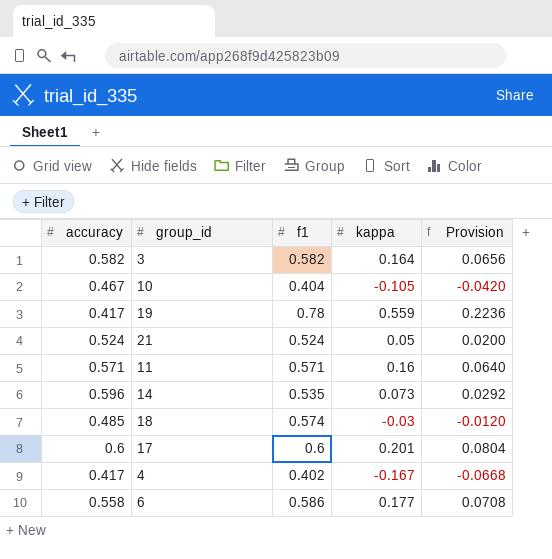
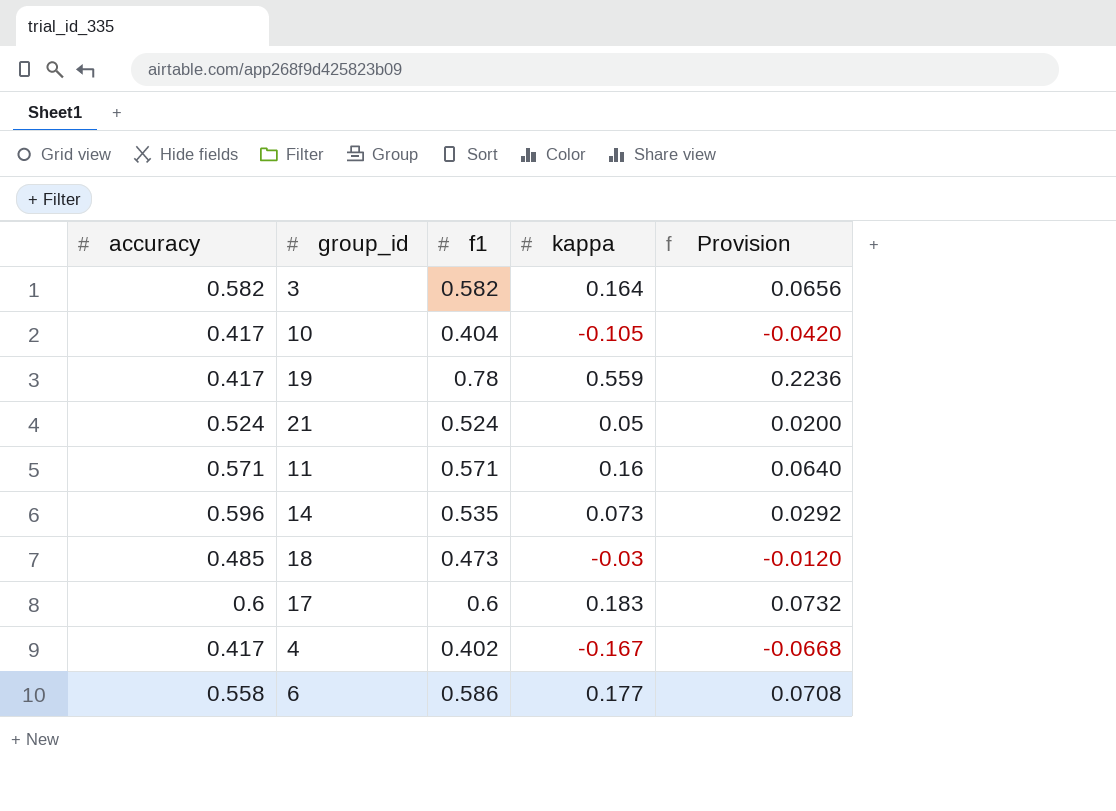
10 | accuracy: 0.467 -> 0.417
18 | f1: 0.574 -> 0.473
17 | kappa: 0.201 -> 0.183
17 | Provision: 0.0804 -> 0.0732

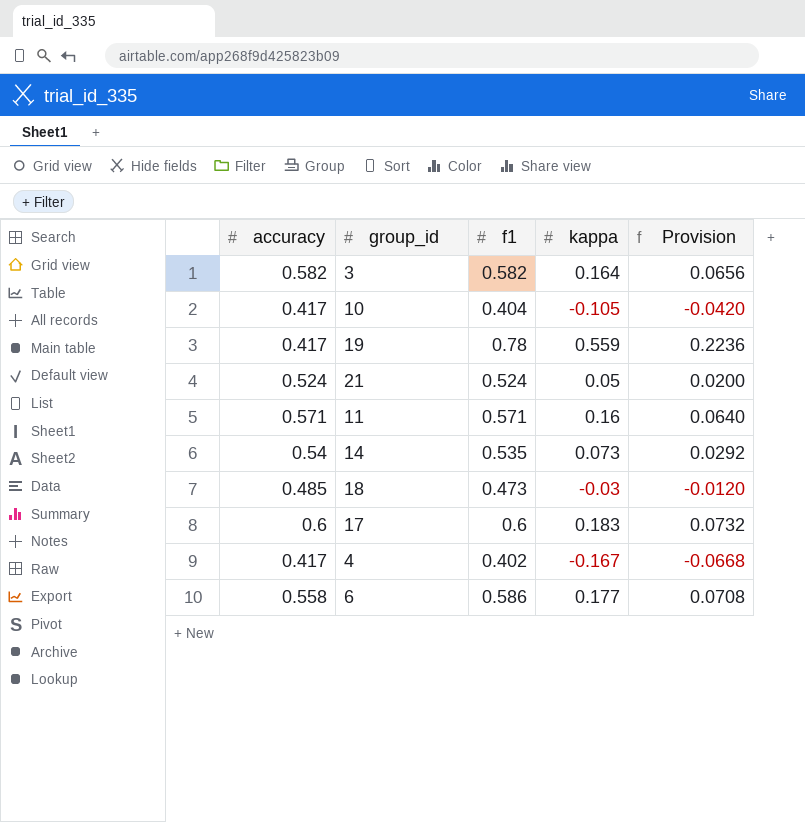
14 | accuracy: 0.596 -> 0.54

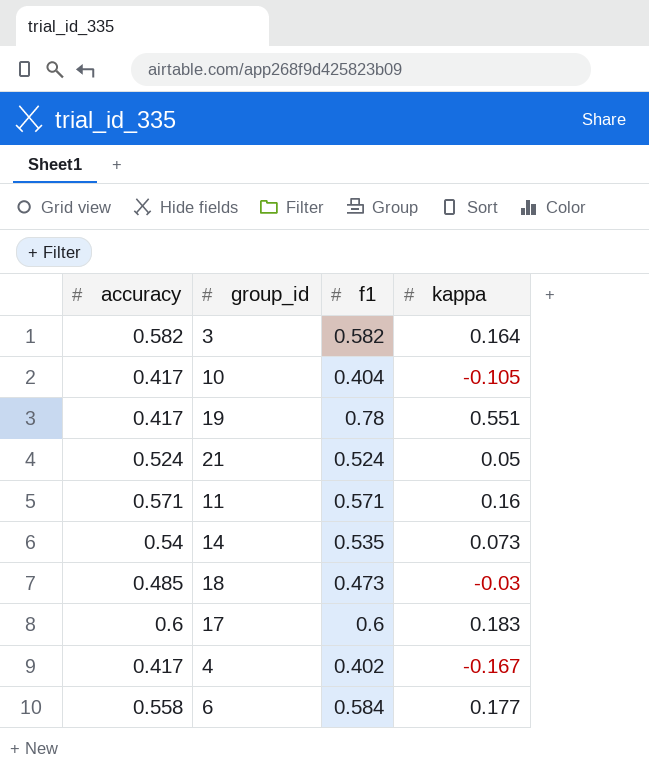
column Provision | formula: [kappa] * 0.4 -> none
19 | kappa: 0.559 -> 0.551
6 | f1: 0.586 -> 0.584

